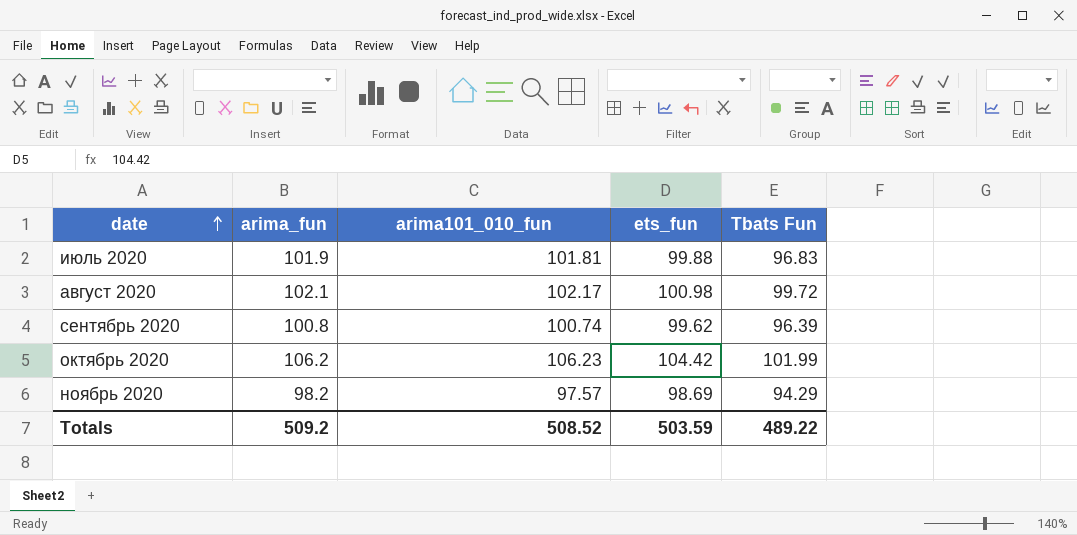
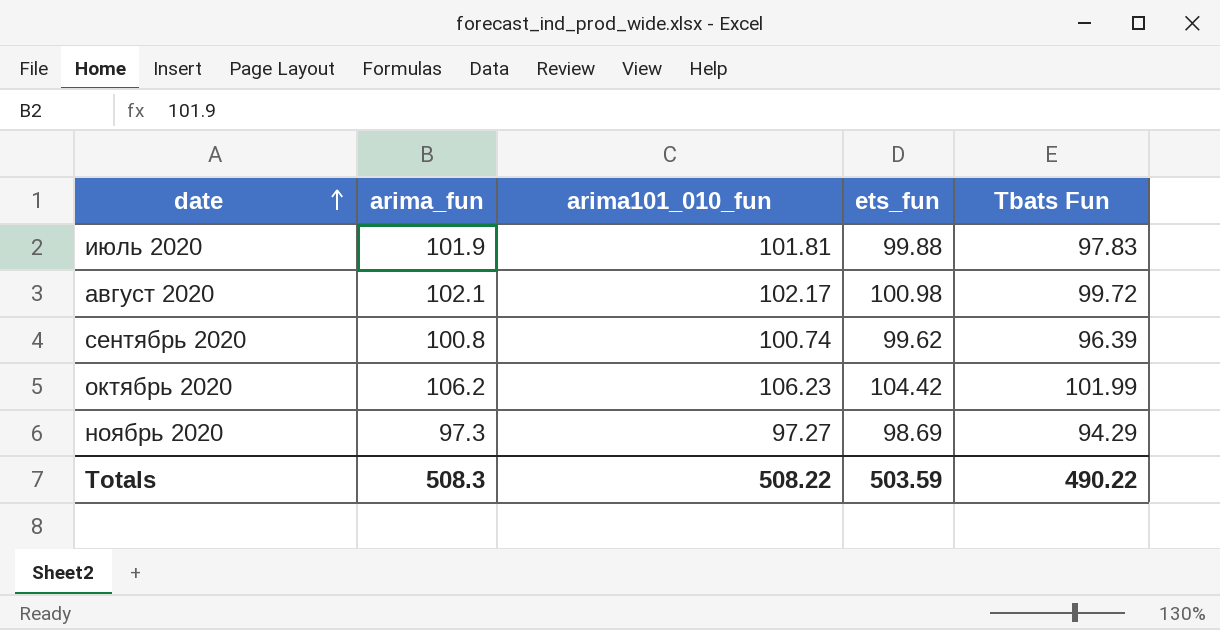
июль 2020 | Tbats Fun: 96.83 -> 97.83
ноябрь 2020 | arima_fun: 98.2 -> 97.3
ноябрь 2020 | arima101_010_fun: 97.57 -> 97.27
Totals | arima_fun: 509.2 -> 508.3
Totals | arima101_010_fun: 508.52 -> 508.22
Totals | Tbats Fun: 489.22 -> 490.22

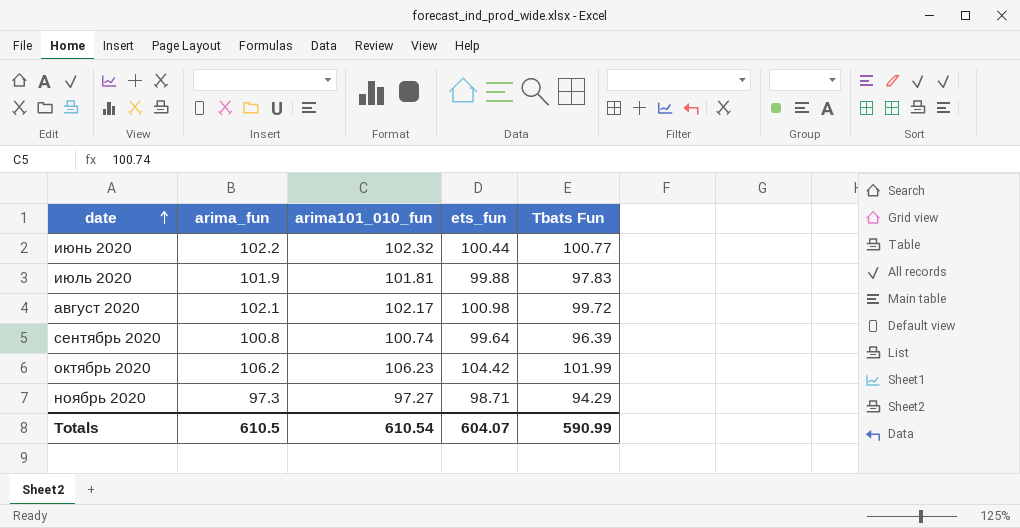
row июнь 2020: none -> 102.2 | 102.32 | 100.44 | 100.77
сентябрь 2020 | ets_fun: 99.62 -> 99.64
ноябрь 2020 | ets_fun: 98.69 -> 98.71
Totals | arima_fun: 508.3 -> 610.5
Totals | arima101_010_fun: 508.22 -> 610.54
Totals | ets_fun: 503.59 -> 604.07
Totals | Tbats Fun: 490.22 -> 590.99

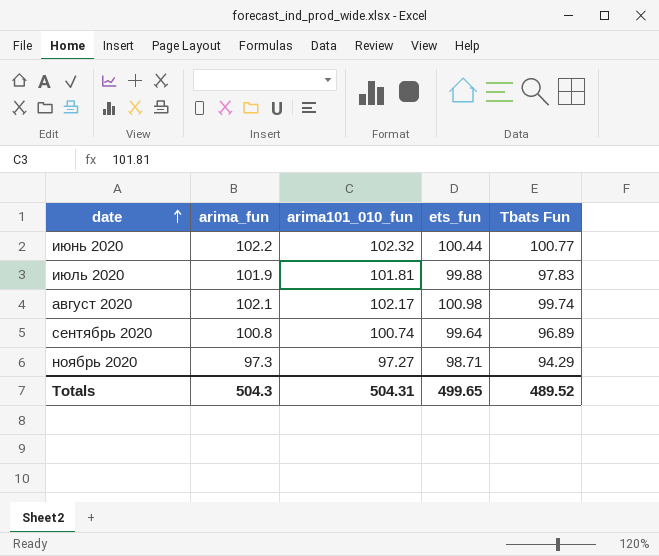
row октябрь 2020: 106.2 | 106.23 | 104.42 | 101.99 -> none
август 2020 | Tbats Fun: 99.72 -> 99.74
сентябрь 2020 | Tbats Fun: 96.39 -> 96.89
Totals | arima_fun: 610.5 -> 504.3
Totals | arima101_010_fun: 610.54 -> 504.31
Totals | ets_fun: 604.07 -> 499.65
Totals | Tbats Fun: 590.99 -> 489.52

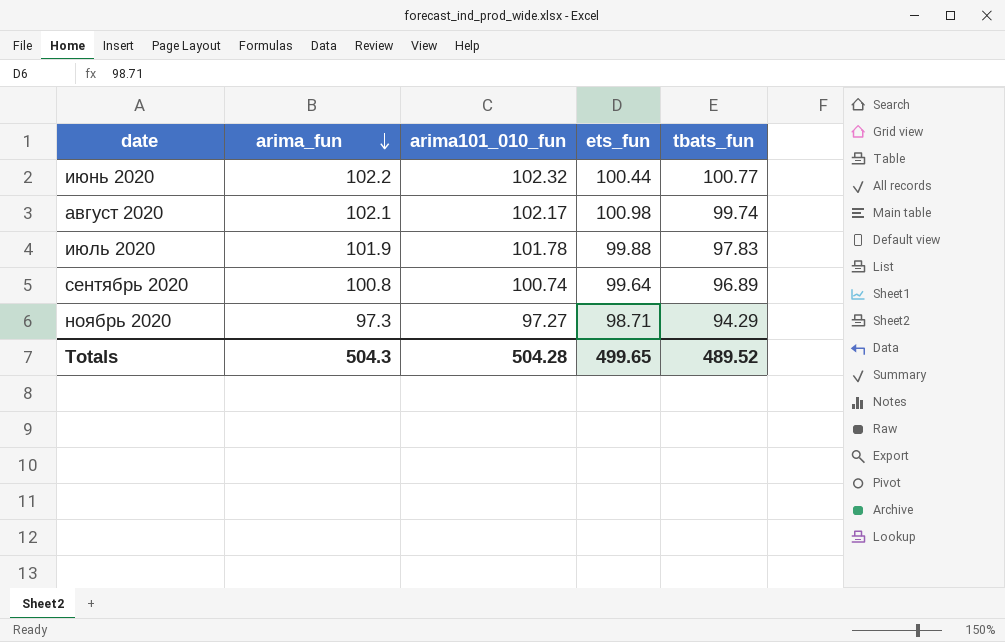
row order: date ascending -> arima_fun descending
column name: Tbats Fun -> tbats_fun
июль 2020 | arima101_010_fun: 101.81 -> 101.78
Totals | arima101_010_fun: 504.31 -> 504.28

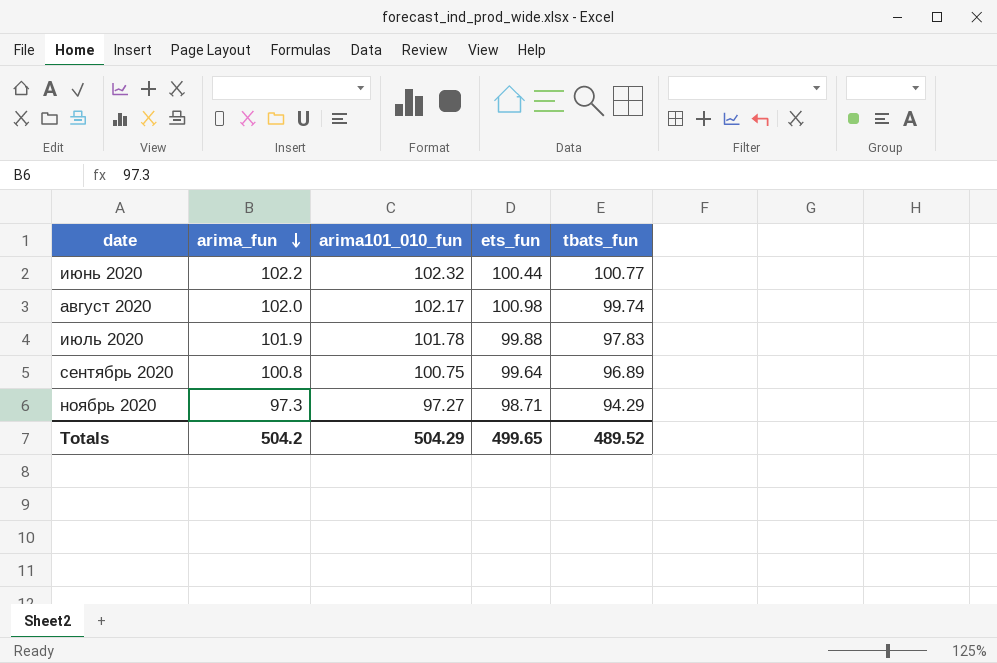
август 2020 | arima_fun: 102.1 -> 102.0
сентябрь 2020 | arima101_010_fun: 100.74 -> 100.75
Totals | arima_fun: 504.3 -> 504.2
Totals | arima101_010_fun: 504.28 -> 504.29

